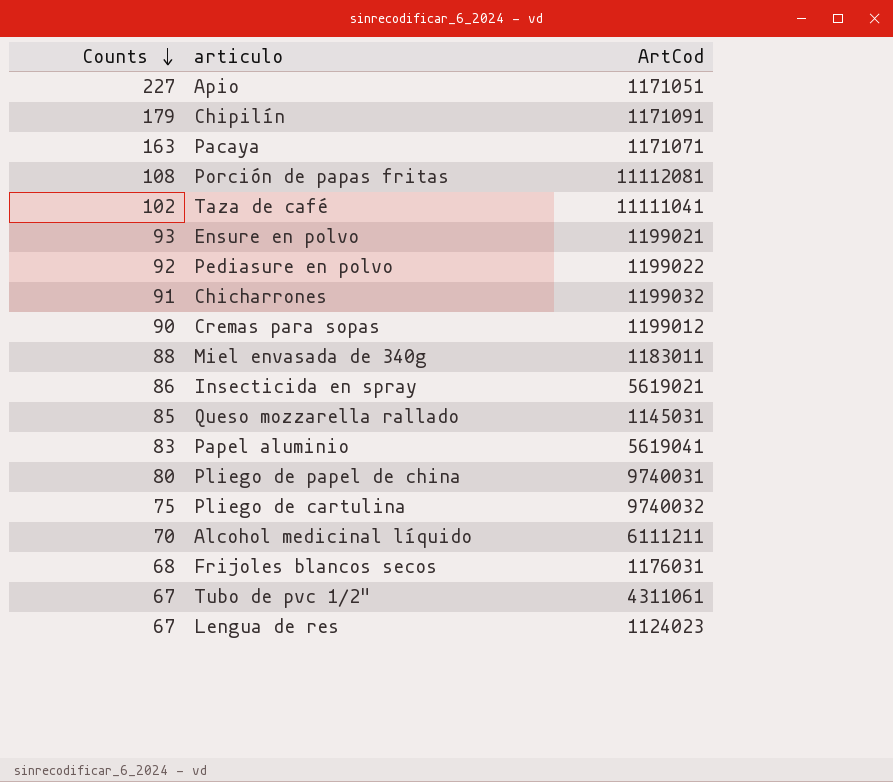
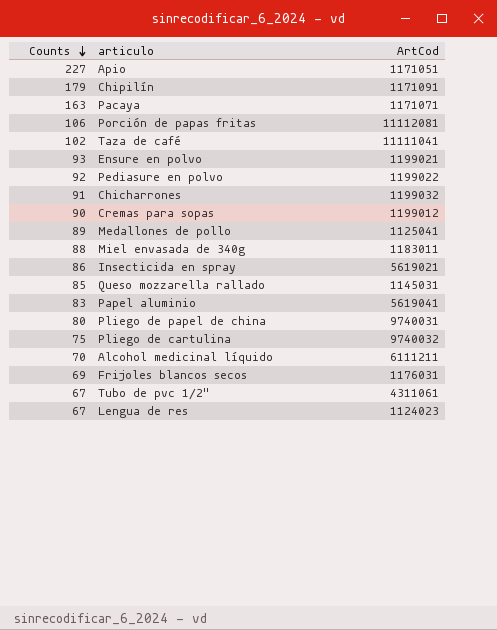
Porción de papas fritas | Counts: 108 -> 106
row Medallones de pollo: none -> 89 | 1125041
Frijoles blancos secos | Counts: 68 -> 69

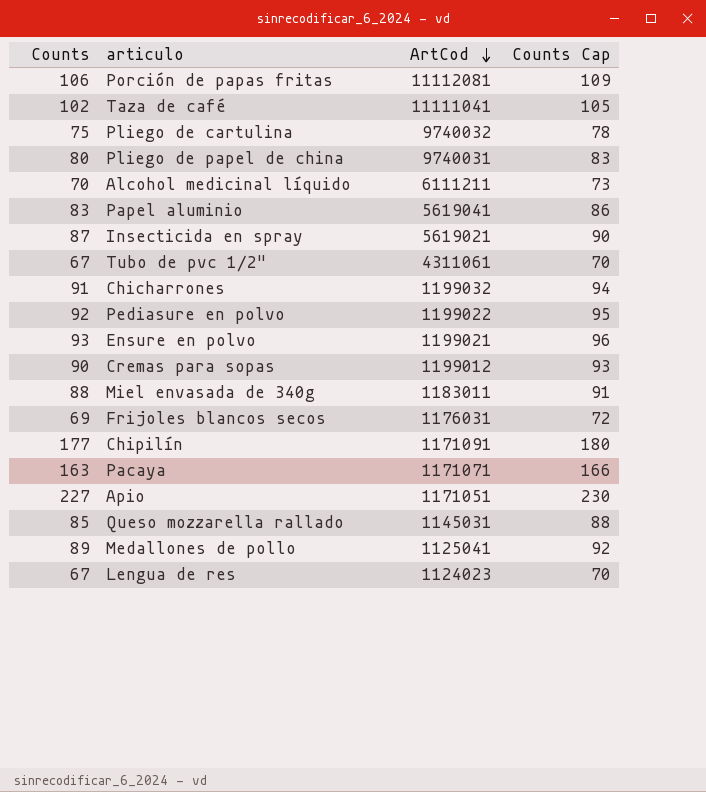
row order: Counts descending -> ArtCod descending
column Counts Cap | formula: none -> [Counts] + 3
Insecticida en spray | Counts: 86 -> 87
Chipilín | Counts: 179 -> 177

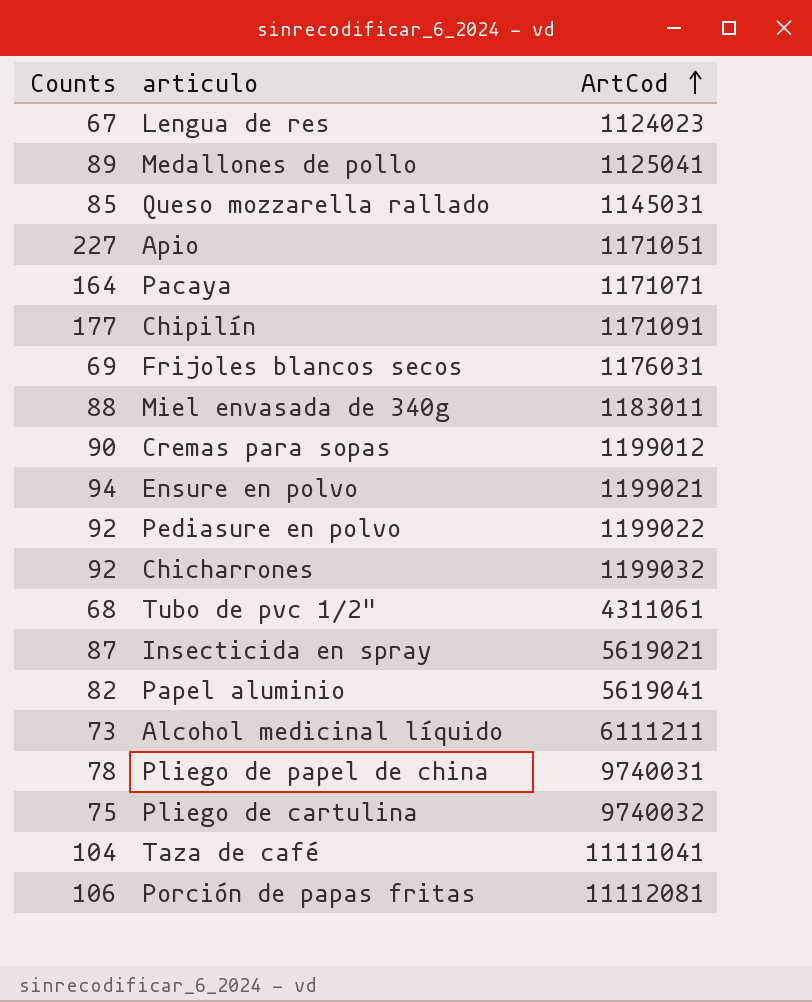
row order: ArtCod descending -> ArtCod ascending
column Counts Cap | formula: [Counts] + 3 -> none
Pacaya | Counts: 163 -> 164
Ensure en polvo | Counts: 93 -> 94
Chicharrones | Counts: 91 -> 92
Tubo de pvc 1/2" | Counts: 67 -> 68
Papel aluminio | Counts: 83 -> 82
Alcohol medicinal líquido | Counts: 70 -> 73
Pliego de papel de china | Counts: 80 -> 78
Taza de café | Counts: 102 -> 104

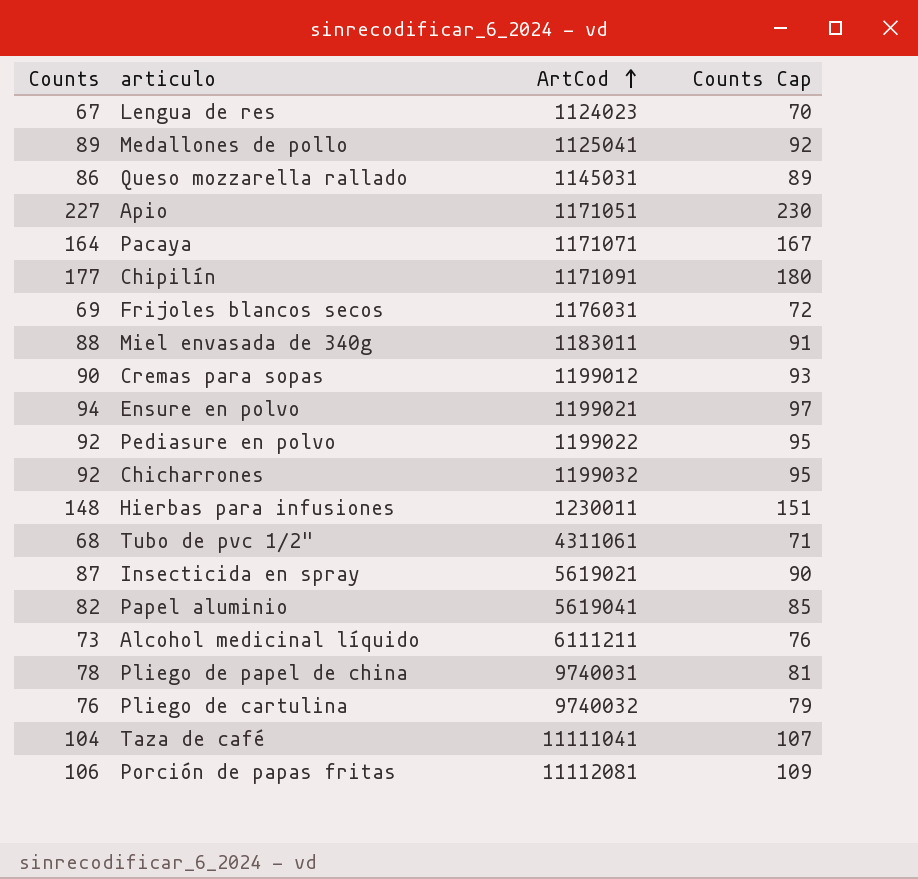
column Counts Cap | formula: none -> [Counts] + 3
Queso mozzarella rallado | Counts: 85 -> 86
row Hierbas para infusiones: none -> 148 | 1230011 | 151
Pliego de cartulina | Counts: 75 -> 76

